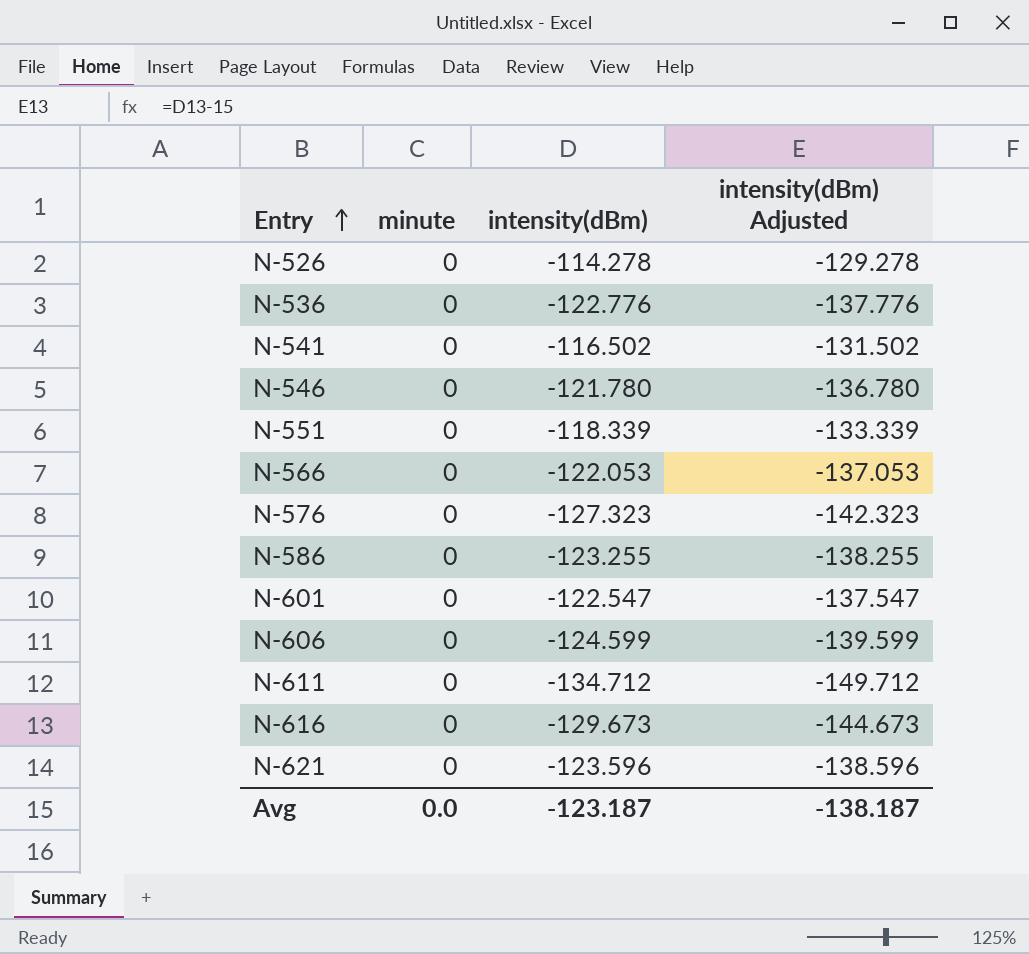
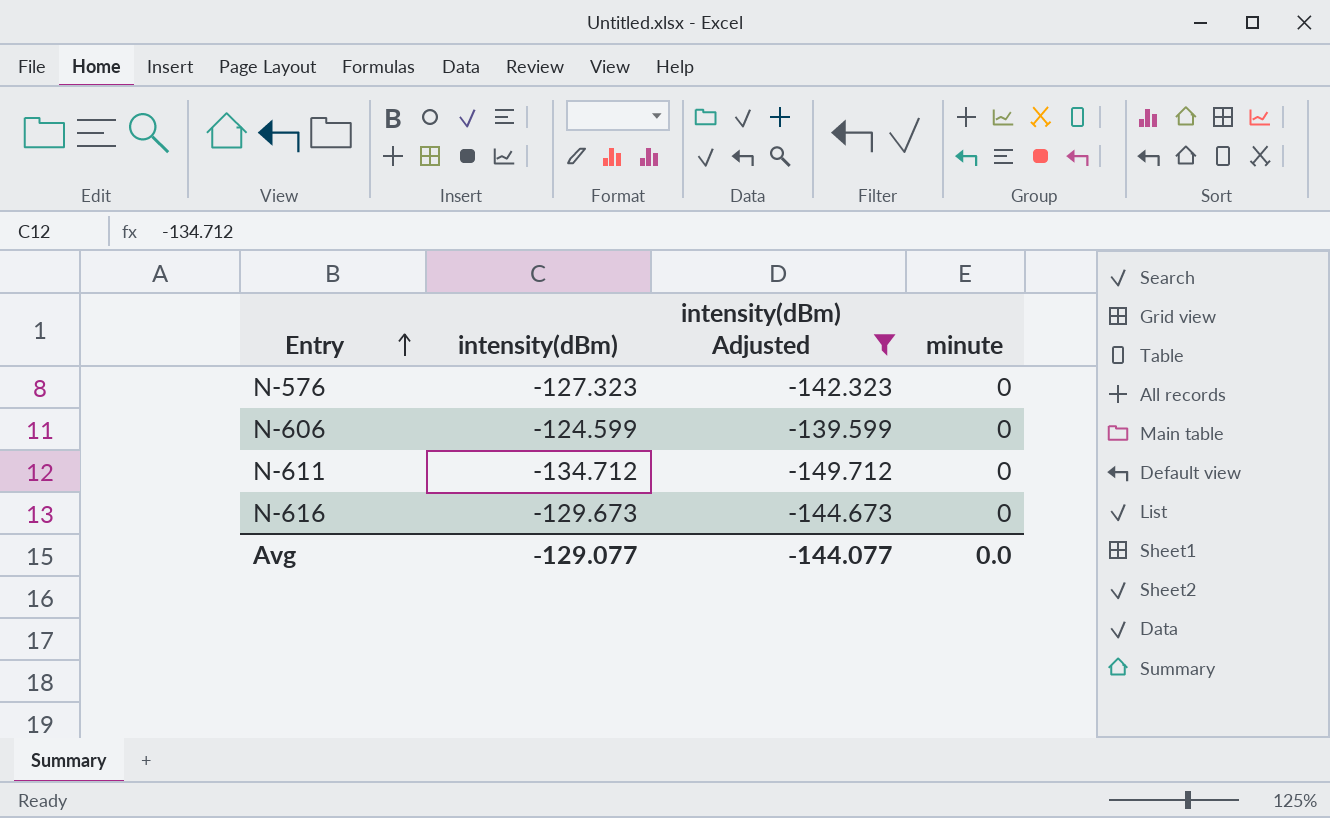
filter: none -> intensity(dBm) Adjusted <= -139.599
column minute | position: 2 -> 4
Avg | intensity(dBm): -123.187 -> -129.077
Avg | intensity(dBm) Adjusted: -138.187 -> -144.077

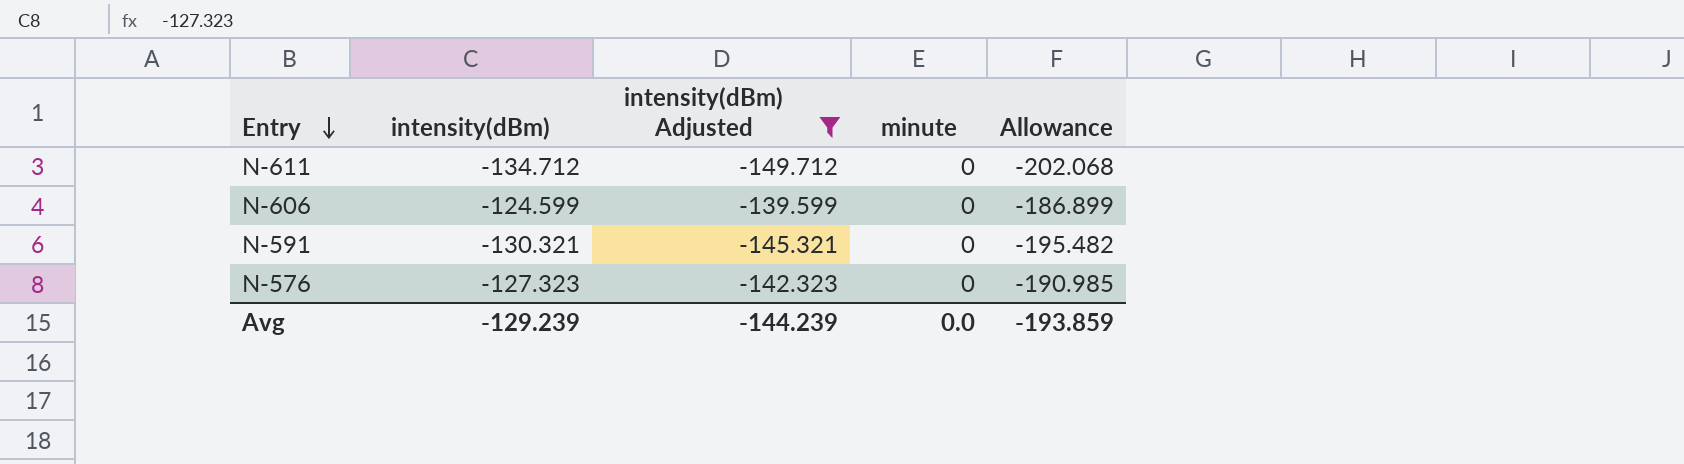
row order: Entry ascending -> Entry descending
column Allowance | formula: none -> [intensity(dBm)] * 1.5
row N-616: -129.673 | -144.673 | 0 -> none
row N-591: none -> -130.321 | -145.321 | 0 | -195.482
Avg | intensity(dBm): -129.077 -> -129.239
Avg | intensity(dBm) Adjusted: -144.077 -> -144.239

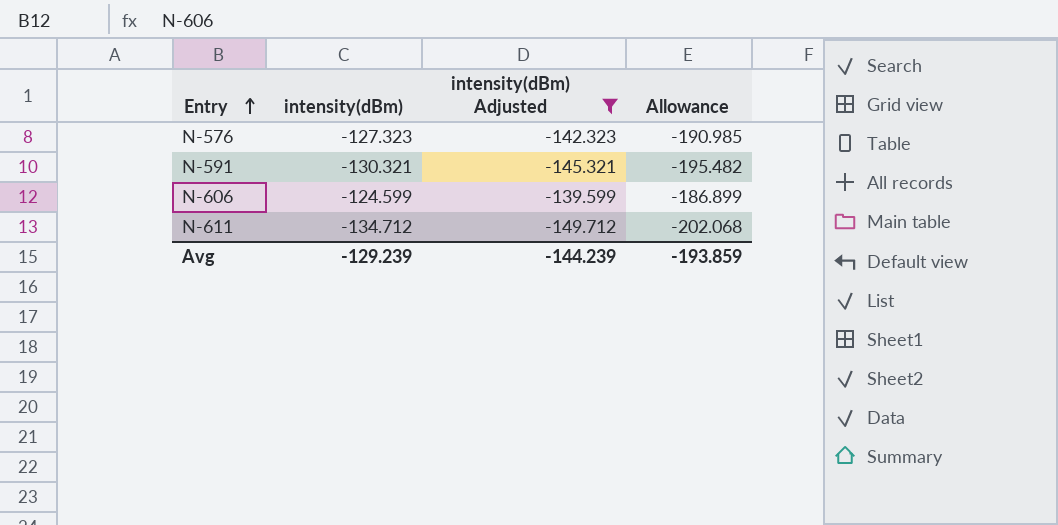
row order: Entry descending -> Entry ascending
column minute | position: 4 -> none

